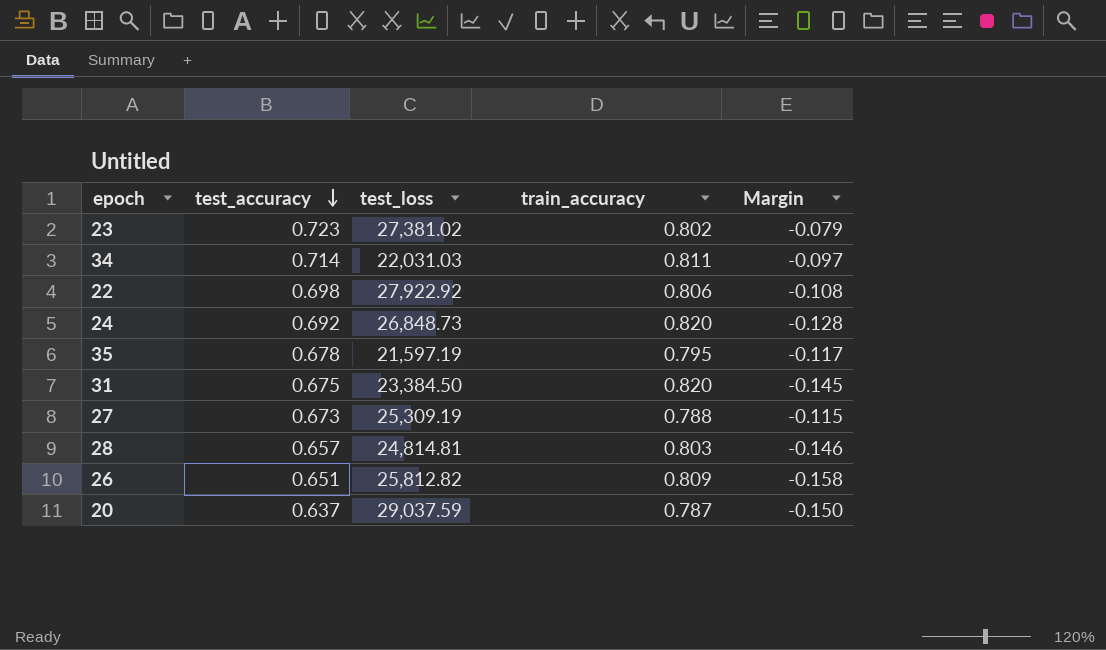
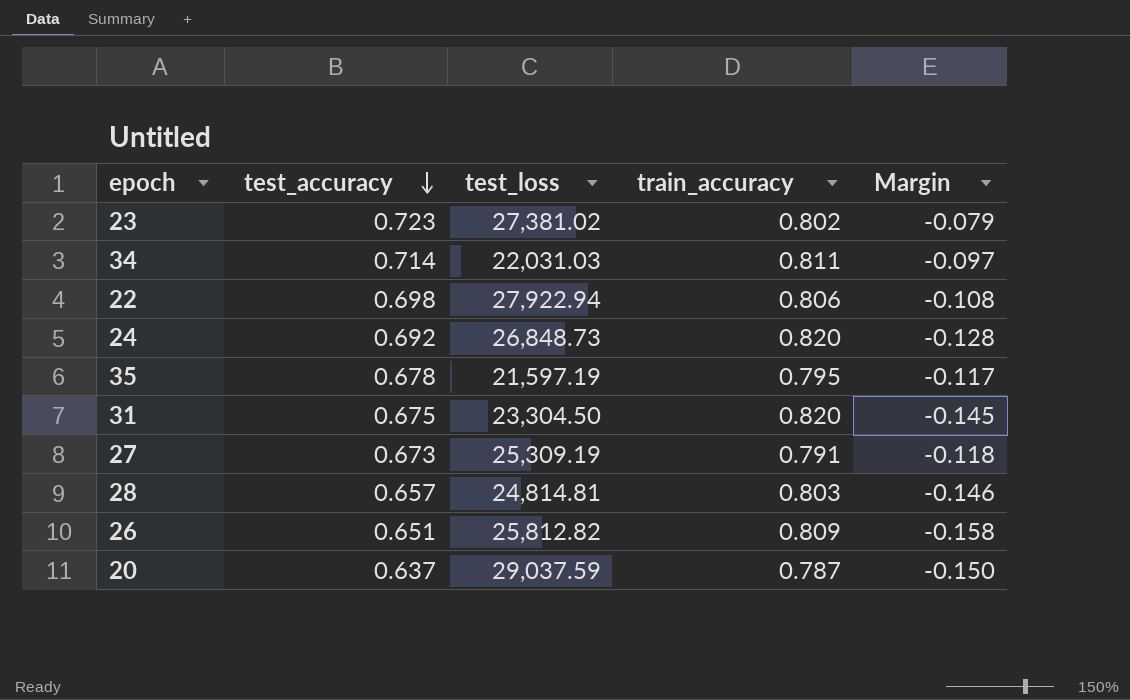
22 | test_loss: 27,922.92 -> 27,922.94
31 | test_loss: 23,384.50 -> 23,304.50
27 | train_accuracy: 0.788 -> 0.791
27 | Margin: -0.115 -> -0.118

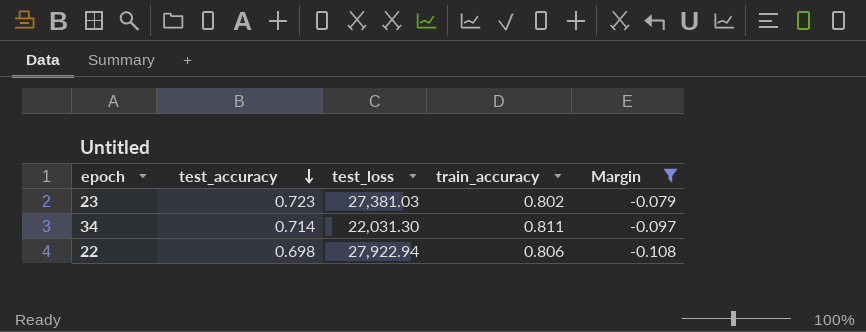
filter: none -> Margin >= -0.108
23 | test_loss: 27,381.02 -> 27,381.03
34 | test_loss: 22,031.03 -> 22,031.30

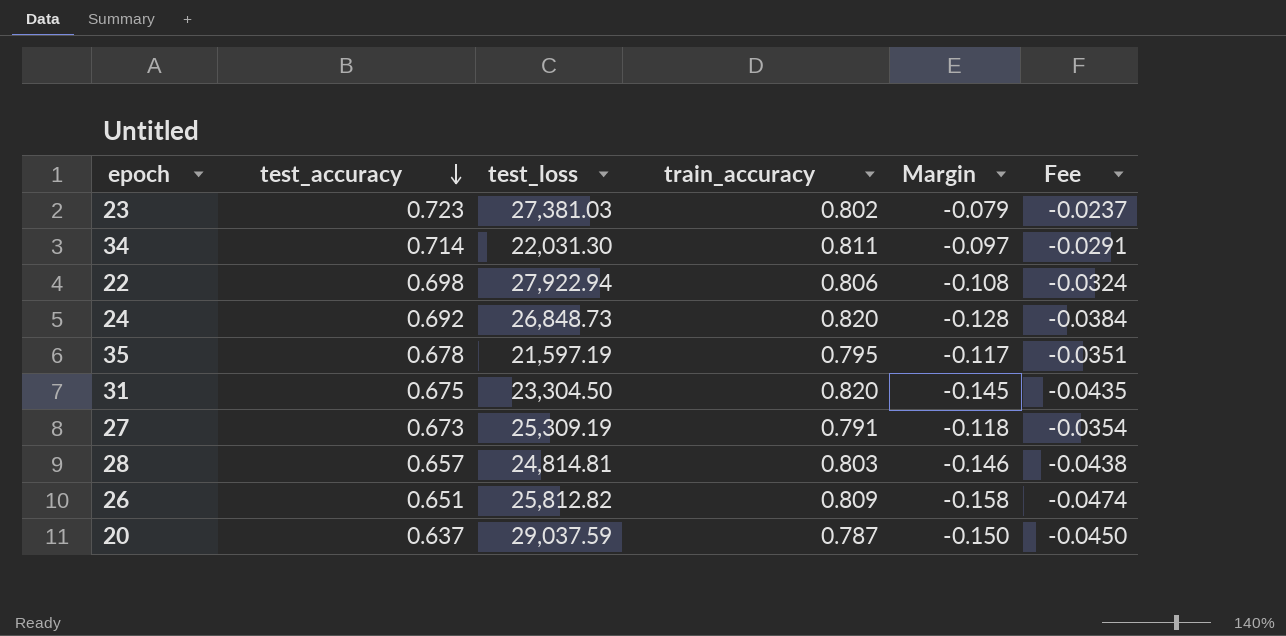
filter: Margin >= -0.108 -> none
column Fee | formula: none -> [Margin] * 0.3

